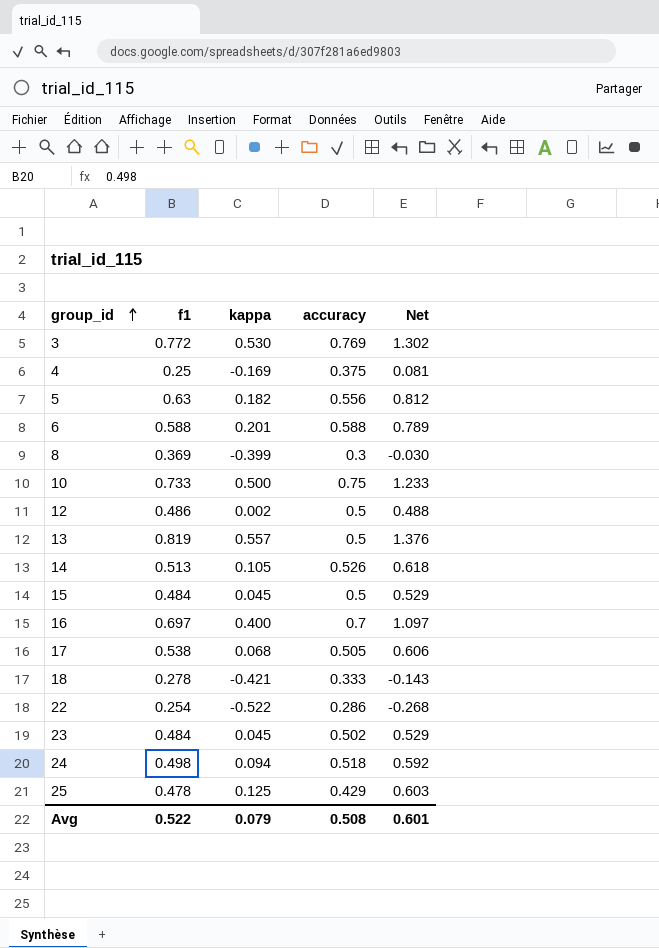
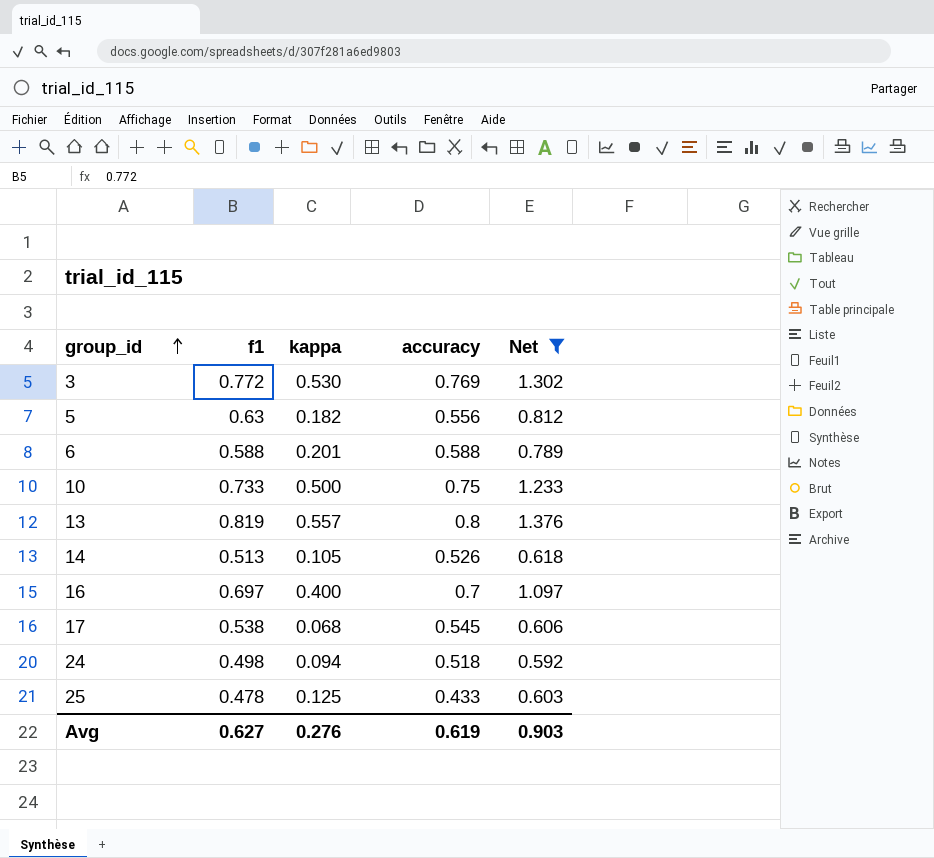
filter: none -> Net >= 0.592
13 | accuracy: 0.5 -> 0.8
17 | accuracy: 0.505 -> 0.545
25 | accuracy: 0.429 -> 0.433
Avg | f1: 0.522 -> 0.627
Avg | kappa: 0.079 -> 0.276
Avg | accuracy: 0.508 -> 0.619
Avg | Net: 0.601 -> 0.903

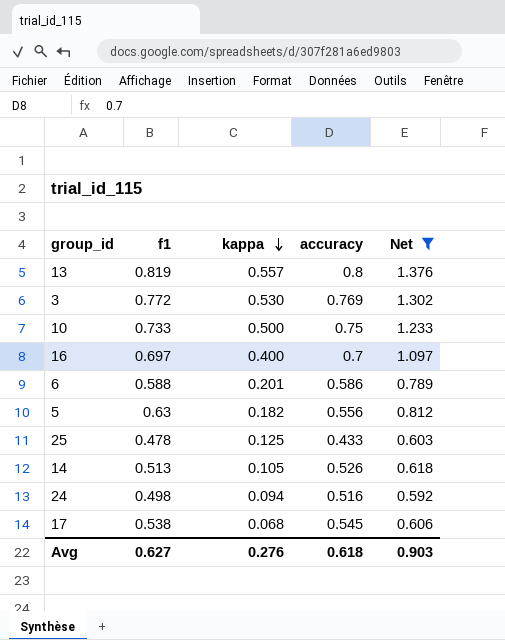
row order: group_id ascending -> kappa descending
6 | accuracy: 0.588 -> 0.586
24 | accuracy: 0.518 -> 0.516
Avg | accuracy: 0.619 -> 0.618

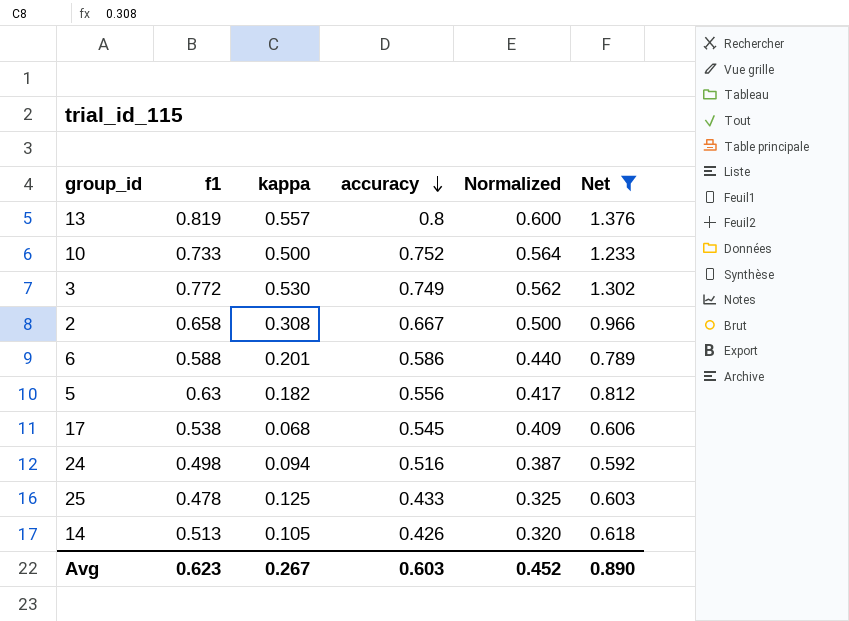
row order: kappa descending -> accuracy descending
column Normalized | formula: none -> [accuracy] * 0.75
row 16: 0.697 | 0.400 | 0.7 | 1.097 -> none
10 | accuracy: 0.75 -> 0.752
3 | accuracy: 0.769 -> 0.749
row 2: none -> 0.658 | 0.308 | 0.667 | 0.500 | 0.966
14 | accuracy: 0.526 -> 0.426
Avg | f1: 0.627 -> 0.623
Avg | kappa: 0.276 -> 0.267
Avg | accuracy: 0.618 -> 0.603
Avg | Net: 0.903 -> 0.890

